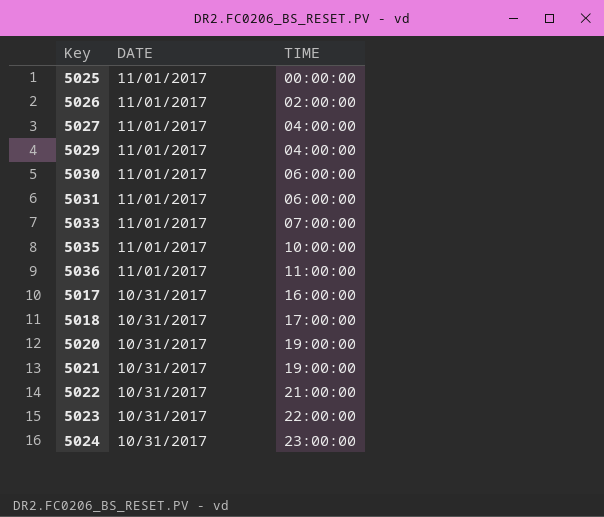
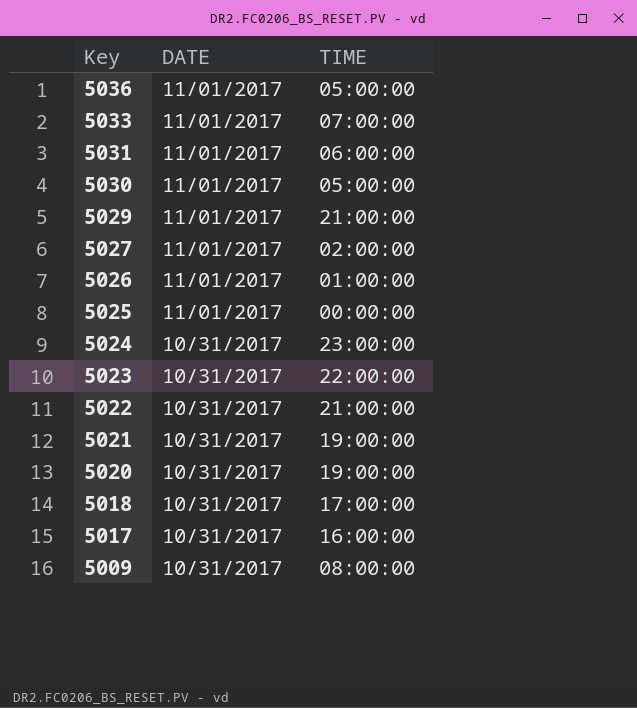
row order: DATE descending -> Key descending
row 5035: 11/01/2017 | 10:00:00 -> none
5036 | TIME: 11:00:00 -> 05:00:00
5030 | TIME: 06:00:00 -> 05:00:00
5029 | TIME: 04:00:00 -> 21:00:00
5027 | TIME: 04:00:00 -> 02:00:00
5026 | TIME: 02:00:00 -> 01:00:00
row 5009: none -> 10/31/2017 | 08:00:00

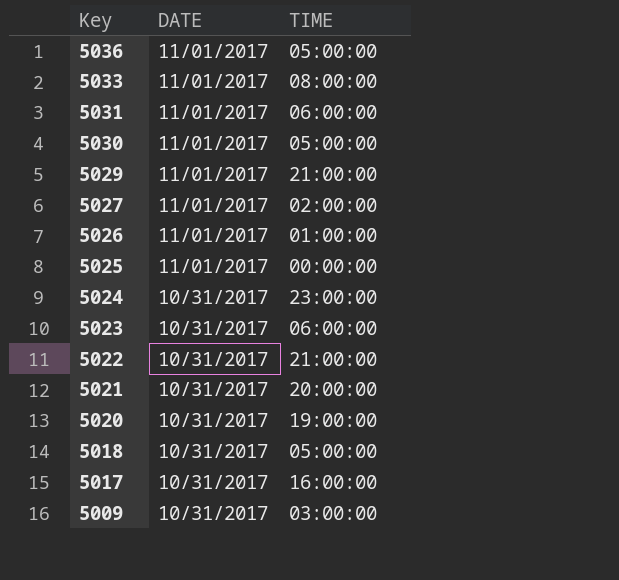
5033 | TIME: 07:00:00 -> 08:00:00
5023 | TIME: 22:00:00 -> 06:00:00
5021 | TIME: 19:00:00 -> 20:00:00
5018 | TIME: 17:00:00 -> 05:00:00
5009 | TIME: 08:00:00 -> 03:00:00

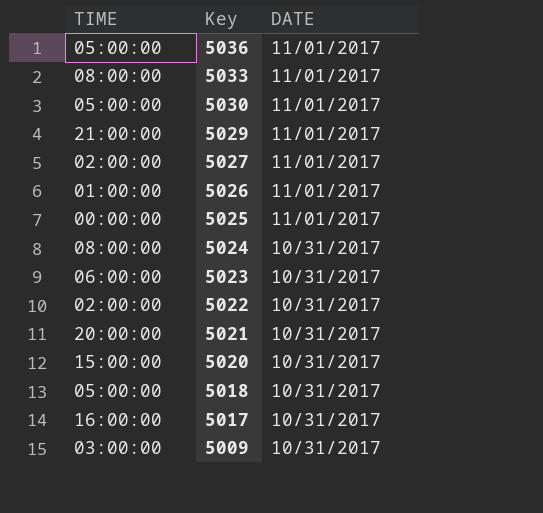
column TIME | position: 3 -> 1
row 5031: 11/01/2017 | 06:00:00 -> none
5024 | TIME: 23:00:00 -> 08:00:00
5022 | TIME: 21:00:00 -> 02:00:00
5020 | TIME: 19:00:00 -> 15:00:00

